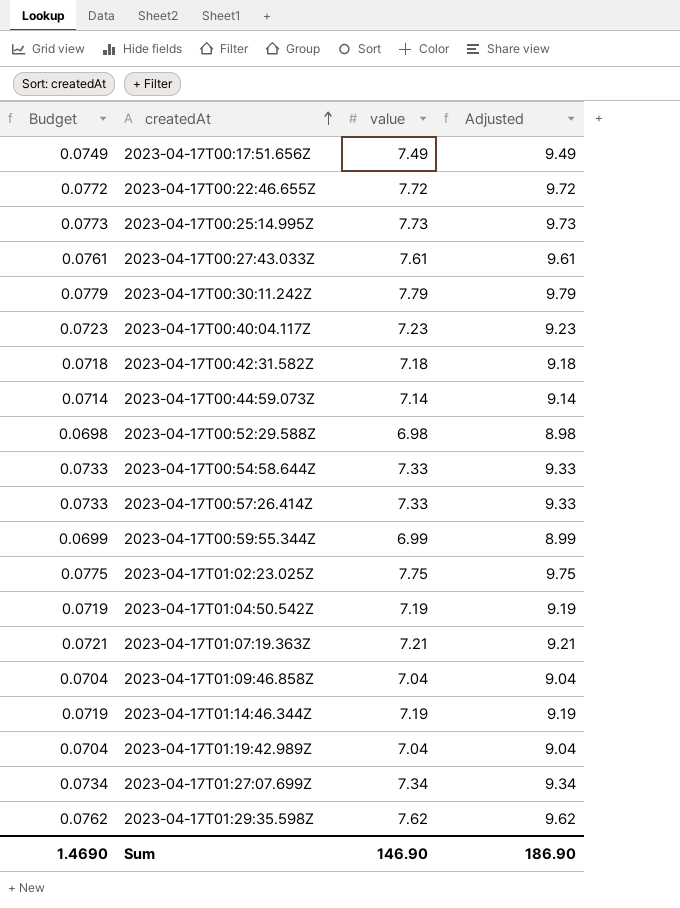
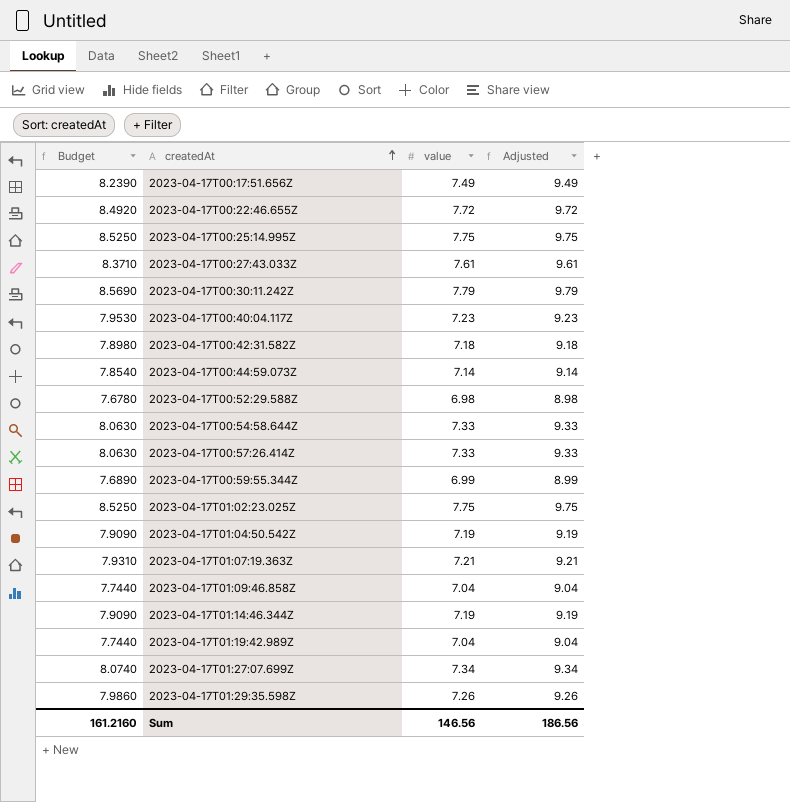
column Budget | formula: [value] * 0.01 -> [value] * 1.1
2023-04-17T00:25:14.995Z | value: 7.73 -> 7.75
2023-04-17T00:25:14.995Z | Adjusted: 9.73 -> 9.75
2023-04-17T01:29:35.598Z | value: 7.62 -> 7.26
2023-04-17T01:29:35.598Z | Adjusted: 9.62 -> 9.26
Sum | Budget: 1.4690 -> 161.2160
Sum | value: 146.90 -> 146.56
Sum | Adjusted: 186.90 -> 186.56

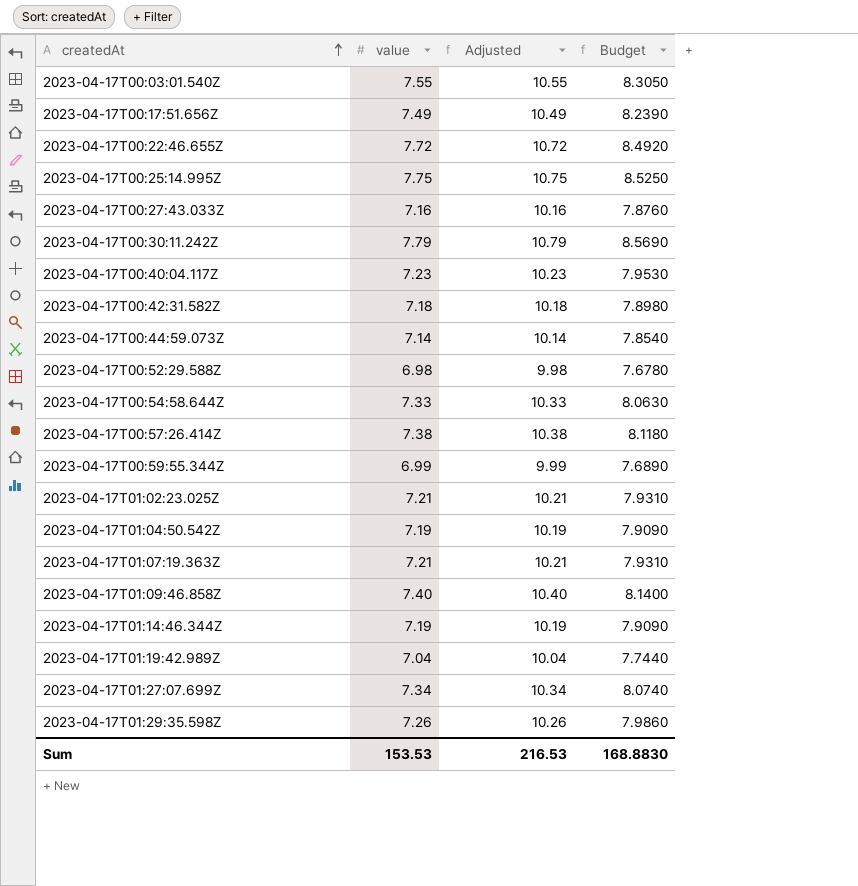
column Adjusted | formula: [value] + 2 -> [value] + 3
column Budget | position: 1 -> 4
row 2023-04-17T00:03:01.540Z: none -> 7.55 | 10.55 | 8.3050
2023-04-17T00:27:43.033Z | value: 7.61 -> 7.16
2023-04-17T00:27:43.033Z | Budget: 8.3710 -> 7.8760
2023-04-17T00:57:26.414Z | value: 7.33 -> 7.38
2023-04-17T00:57:26.414Z | Budget: 8.0630 -> 8.1180
2023-04-17T01:02:23.025Z | value: 7.75 -> 7.21
2023-04-17T01:02:23.025Z | Budget: 8.5250 -> 7.9310
2023-04-17T01:09:46.858Z | value: 7.04 -> 7.40
2023-04-17T01:09:46.858Z | Budget: 7.7440 -> 8.1400
Sum | value: 146.56 -> 153.53
Sum | Adjusted: 186.56 -> 216.53
Sum | Budget: 161.2160 -> 168.8830

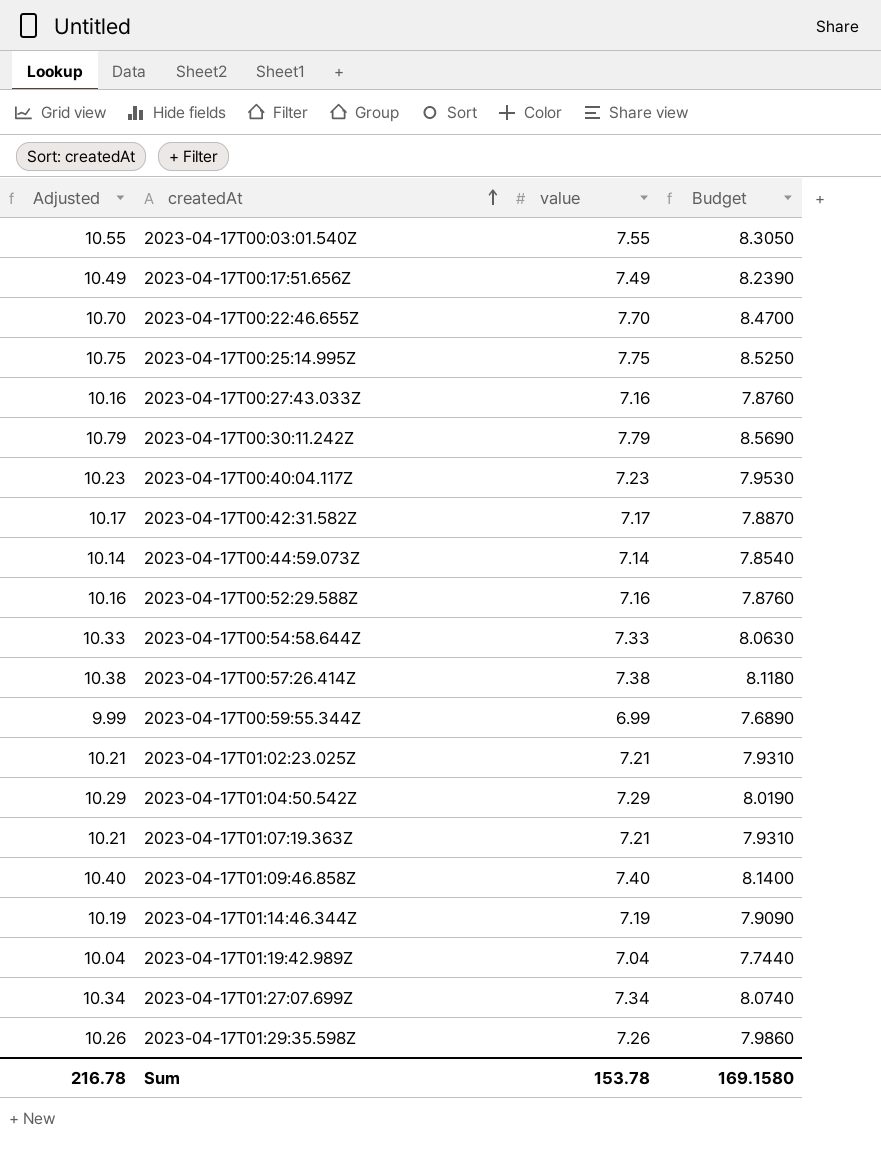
column Adjusted | position: 3 -> 1
2023-04-17T00:22:46.655Z | Adjusted: 10.72 -> 10.70
2023-04-17T00:22:46.655Z | value: 7.72 -> 7.70
2023-04-17T00:22:46.655Z | Budget: 8.4920 -> 8.4700
2023-04-17T00:42:31.582Z | Adjusted: 10.18 -> 10.17
2023-04-17T00:42:31.582Z | value: 7.18 -> 7.17
2023-04-17T00:42:31.582Z | Budget: 7.8980 -> 7.8870
2023-04-17T00:52:29.588Z | Adjusted: 9.98 -> 10.16
2023-04-17T00:52:29.588Z | value: 6.98 -> 7.16
2023-04-17T00:52:29.588Z | Budget: 7.6780 -> 7.8760
2023-04-17T01:04:50.542Z | Adjusted: 10.19 -> 10.29
2023-04-17T01:04:50.542Z | value: 7.19 -> 7.29
2023-04-17T01:04:50.542Z | Budget: 7.9090 -> 8.0190
Sum | Adjusted: 216.53 -> 216.78
Sum | value: 153.53 -> 153.78
Sum | Budget: 168.8830 -> 169.1580

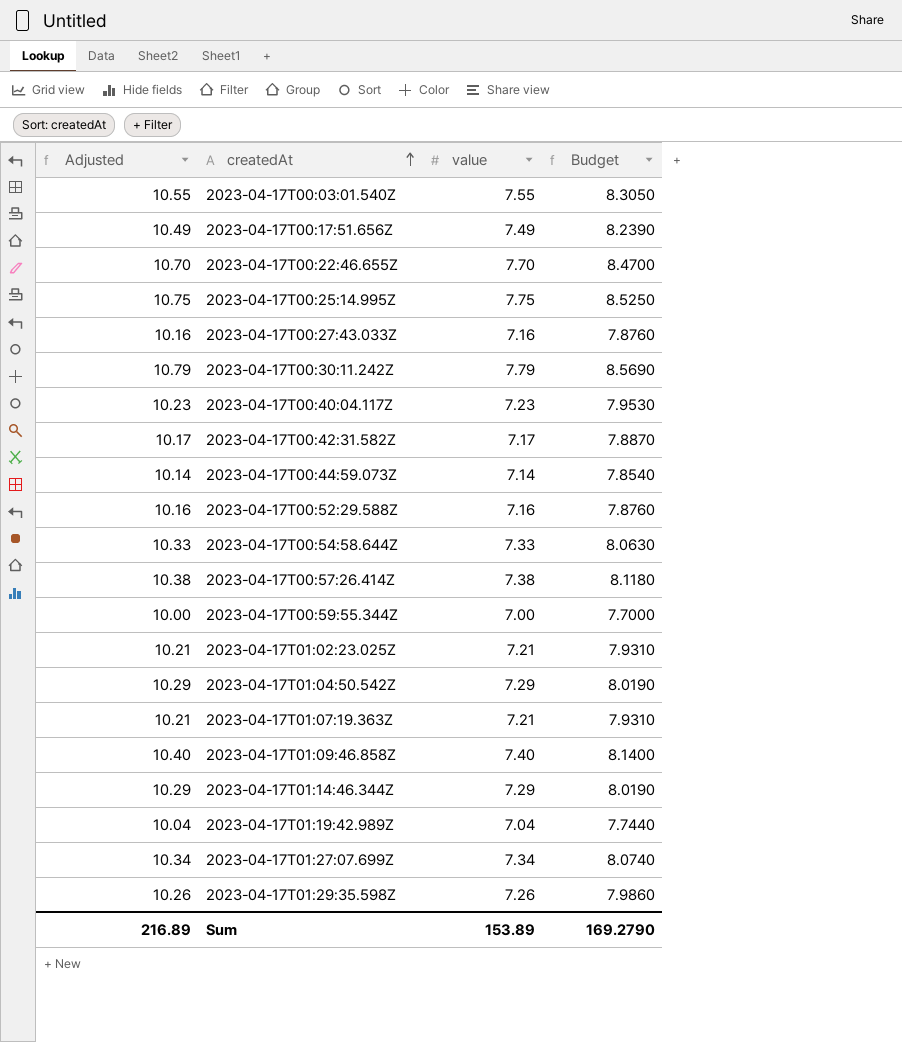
2023-04-17T00:59:55.344Z | Adjusted: 9.99 -> 10.00
2023-04-17T00:59:55.344Z | value: 6.99 -> 7.00
2023-04-17T00:59:55.344Z | Budget: 7.6890 -> 7.7000
2023-04-17T01:14:46.344Z | Adjusted: 10.19 -> 10.29
2023-04-17T01:14:46.344Z | value: 7.19 -> 7.29
2023-04-17T01:14:46.344Z | Budget: 7.9090 -> 8.0190
Sum | Adjusted: 216.78 -> 216.89
Sum | value: 153.78 -> 153.89
Sum | Budget: 169.1580 -> 169.2790

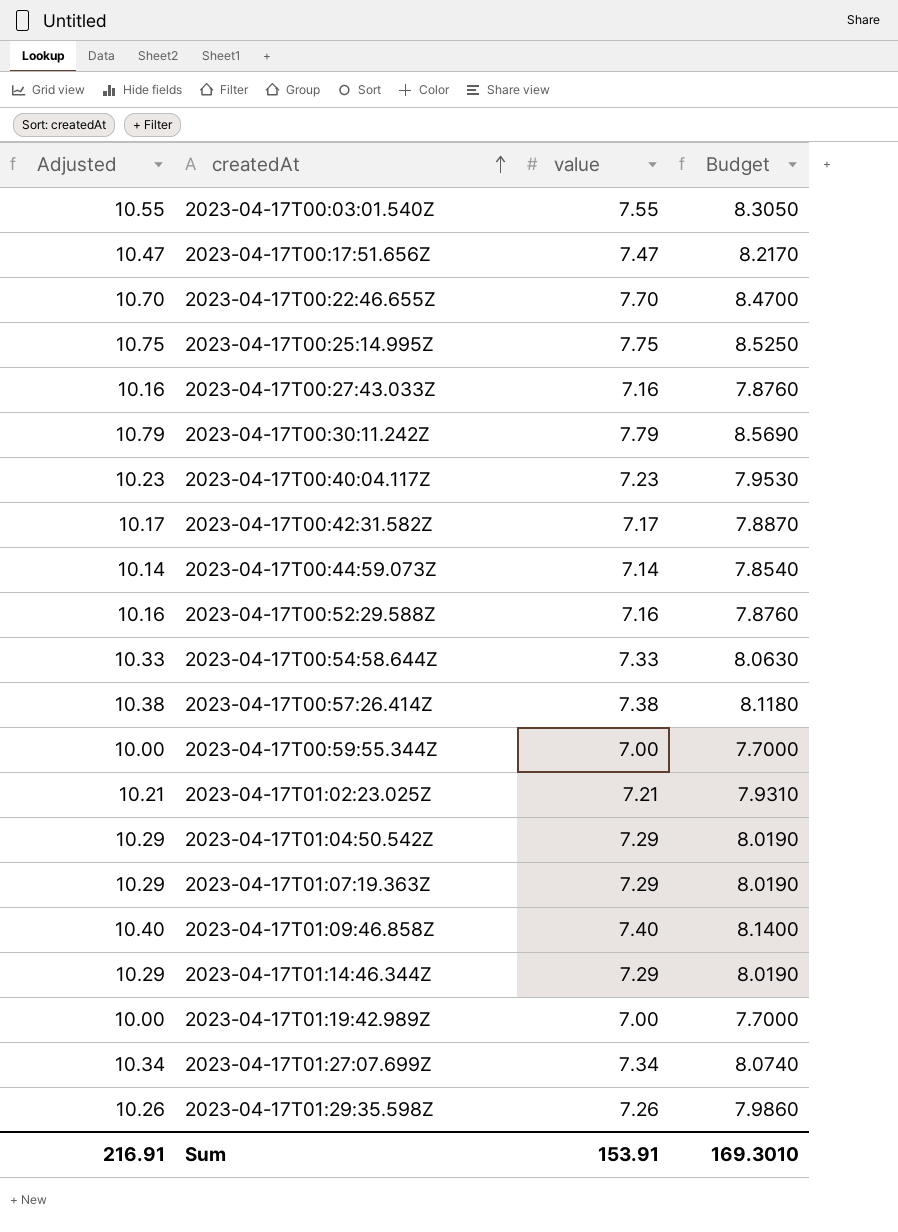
2023-04-17T00:17:51.656Z | Adjusted: 10.49 -> 10.47
2023-04-17T00:17:51.656Z | value: 7.49 -> 7.47
2023-04-17T00:17:51.656Z | Budget: 8.2390 -> 8.2170
2023-04-17T01:07:19.363Z | Adjusted: 10.21 -> 10.29
2023-04-17T01:07:19.363Z | value: 7.21 -> 7.29
2023-04-17T01:07:19.363Z | Budget: 7.9310 -> 8.0190
2023-04-17T01:19:42.989Z | Adjusted: 10.04 -> 10.00
2023-04-17T01:19:42.989Z | value: 7.04 -> 7.00
2023-04-17T01:19:42.989Z | Budget: 7.7440 -> 7.7000
Sum | Adjusted: 216.89 -> 216.91
Sum | value: 153.89 -> 153.91
Sum | Budget: 169.2790 -> 169.3010

